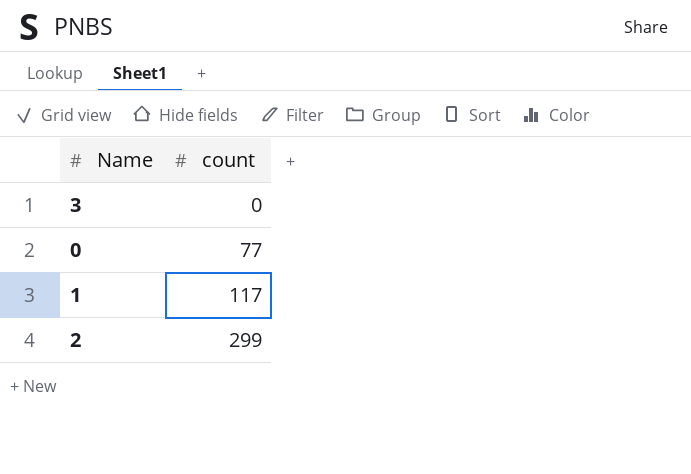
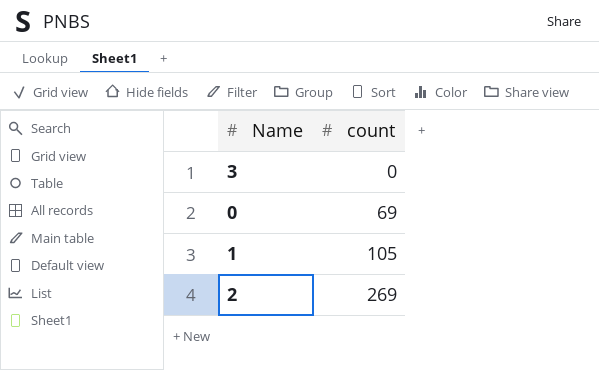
0 | count: 77 -> 69
1 | count: 117 -> 105
2 | count: 299 -> 269

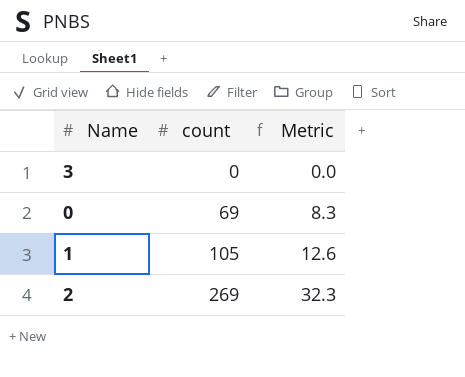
column Metric | formula: none -> [count] * 0.12

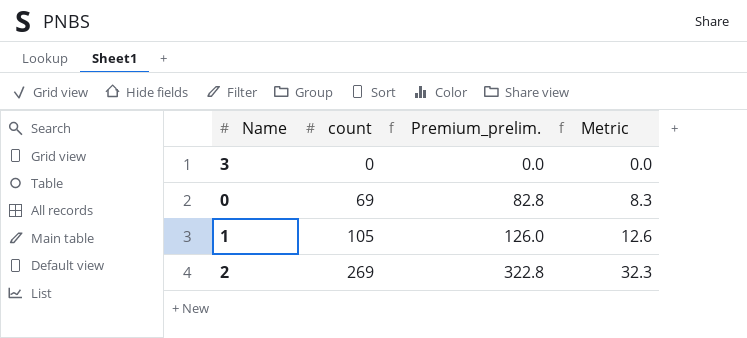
column Premium_prelim. | formula: none -> [count] * 1.2

